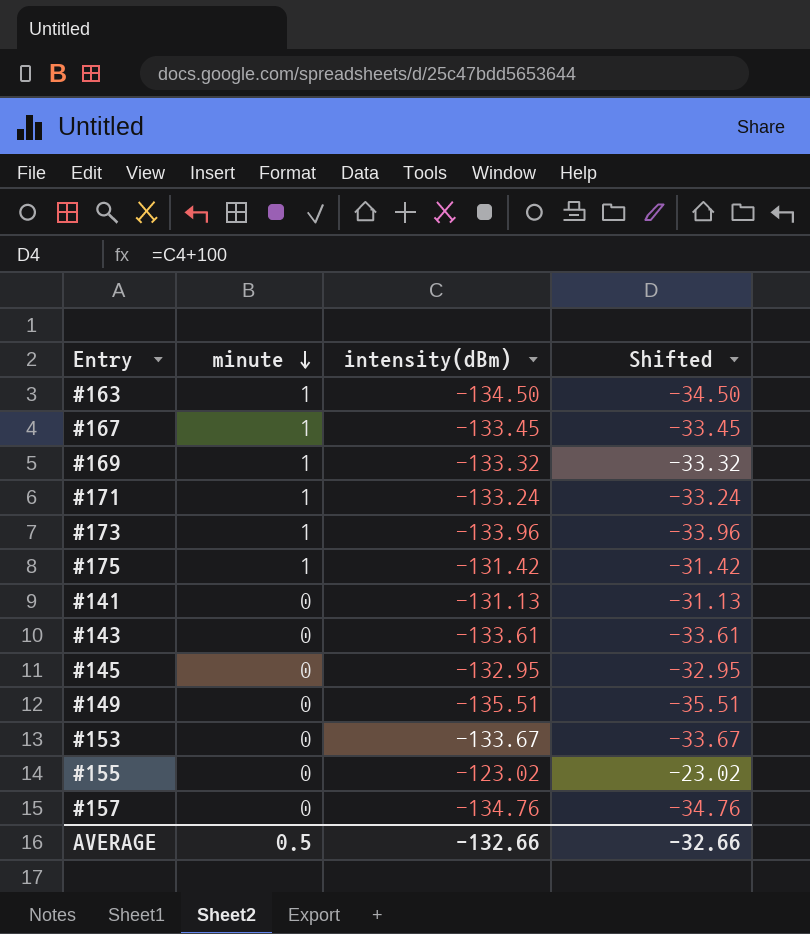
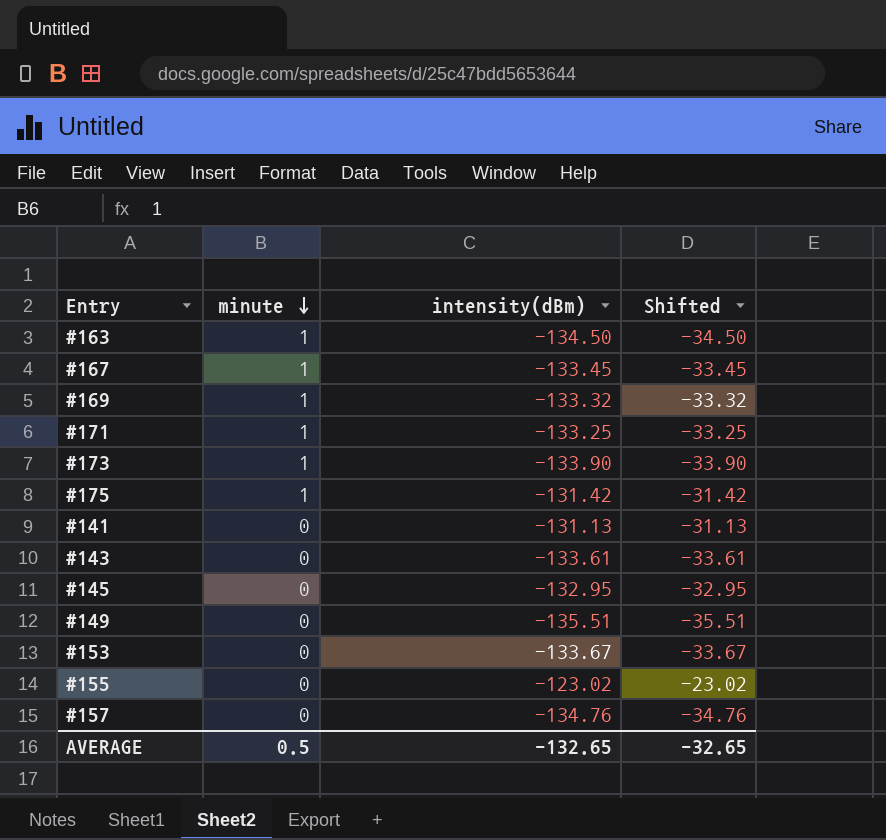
#171 | intensity(dBm): -133.24 -> -133.25
#171 | Shifted: -33.24 -> -33.25
#173 | intensity(dBm): -133.96 -> -133.90
#173 | Shifted: -33.96 -> -33.90
AVERAGE | intensity(dBm): -132.66 -> -132.65
AVERAGE | Shifted: -32.66 -> -32.65

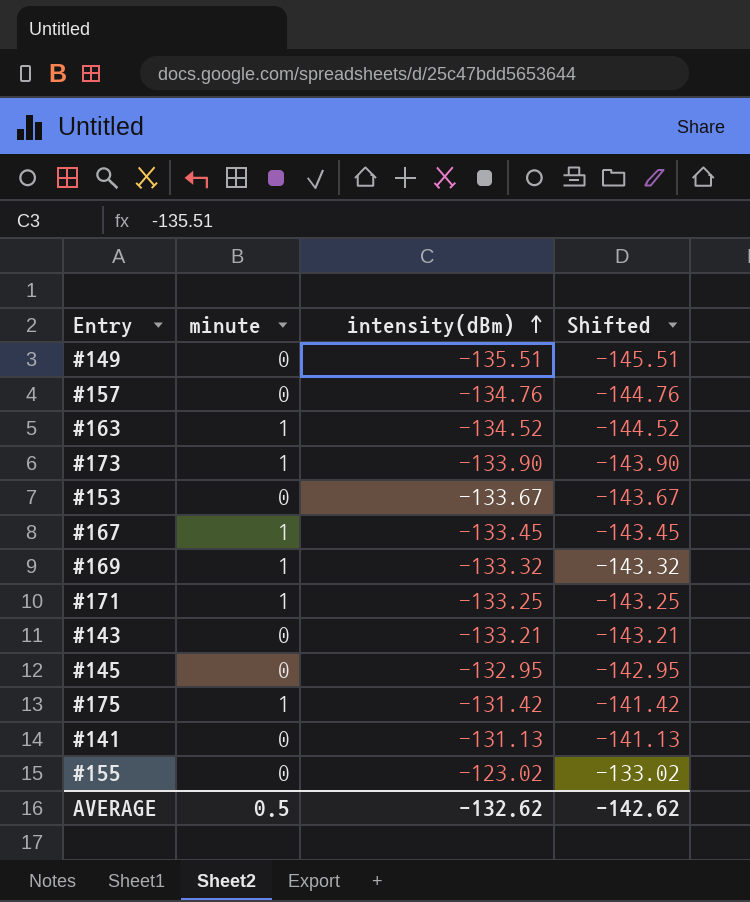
row order: minute descending -> intensity(dBm) ascending
column Shifted | formula: [intensity(dBm)] + 100 -> [intensity(dBm)] - 10
#163 | intensity(dBm): -134.50 -> -134.52
#143 | intensity(dBm): -133.61 -> -133.21
AVERAGE | intensity(dBm): -132.65 -> -132.62
AVERAGE | Shifted: -32.65 -> -142.62

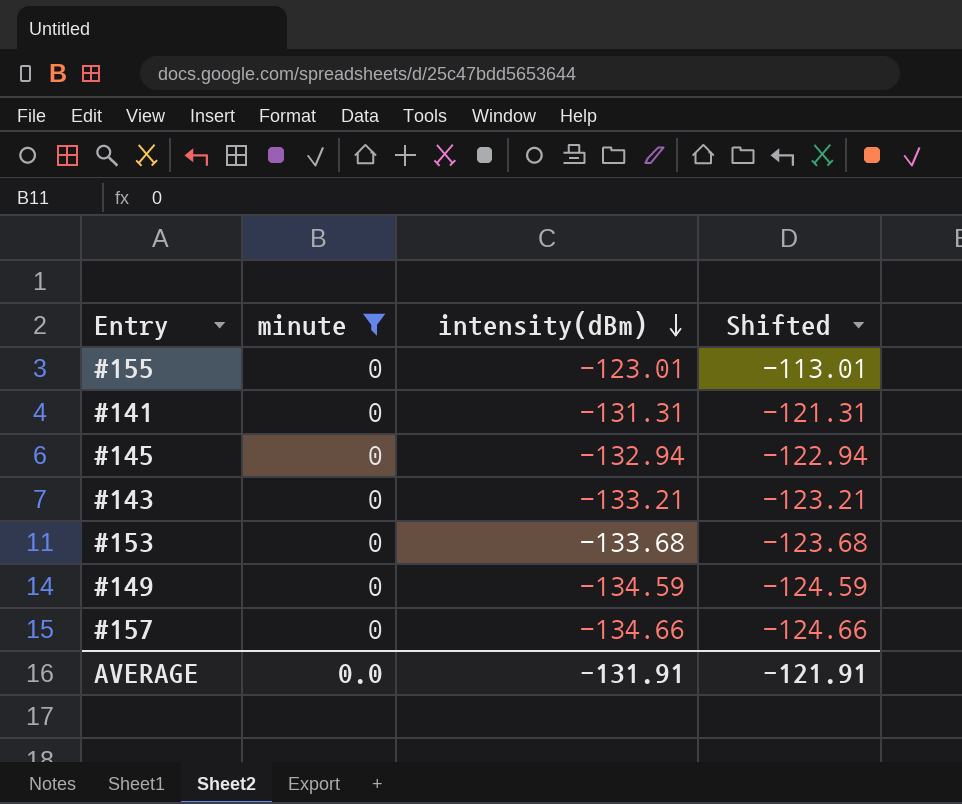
filter: none -> minute = 0
row order: intensity(dBm) ascending -> intensity(dBm) descending
column Shifted | formula: [intensity(dBm)] - 10 -> [intensity(dBm)] + 10
#155 | intensity(dBm): -123.02 -> -123.01
#141 | intensity(dBm): -131.13 -> -131.31
#145 | intensity(dBm): -132.95 -> -132.94
#153 | intensity(dBm): -133.67 -> -133.68
#149 | intensity(dBm): -135.51 -> -134.59
#157 | intensity(dBm): -134.76 -> -134.66
AVERAGE | minute: 0.5 -> 0.0
AVERAGE | intensity(dBm): -132.62 -> -131.91
AVERAGE | Shifted: -142.62 -> -121.91

